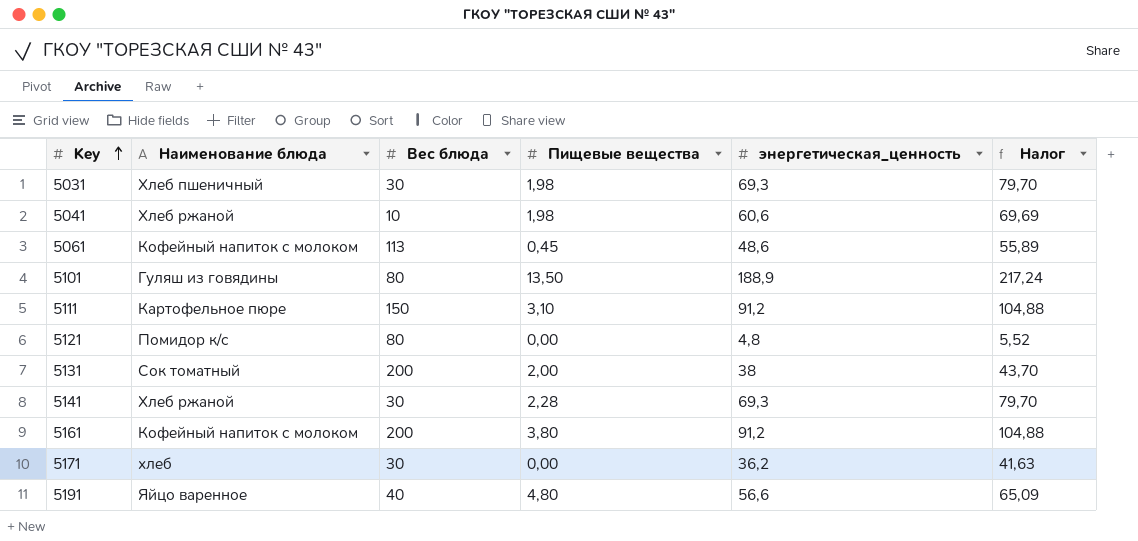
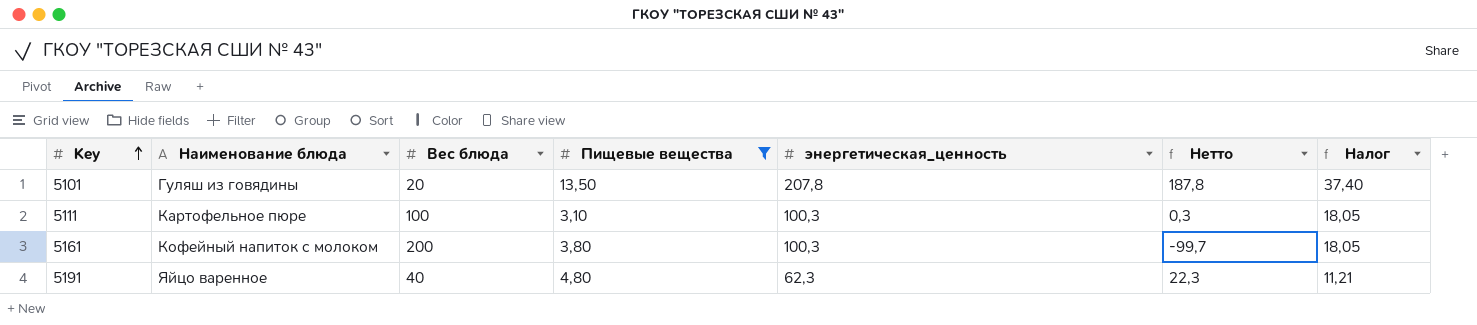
filter: none -> Пищевые вещества >= 3,10
column Нетто | formula: none -> [энергетическая_ценность] - [Вес блюда]
column Налог | formula: [энергетическая_ценность] * 1,15 -> [энергетическая_ценность] * 0,18
5101 | Вес блюда: 80 -> 20
5101 | энергетическая_ценность: 188,9 -> 207,8
5111 | Вес блюда: 150 -> 100
5111 | энергетическая_ценность: 91,2 -> 100,3
5161 | энергетическая_ценность: 91,2 -> 100,3
5191 | энергетическая_ценность: 56,6 -> 62,3

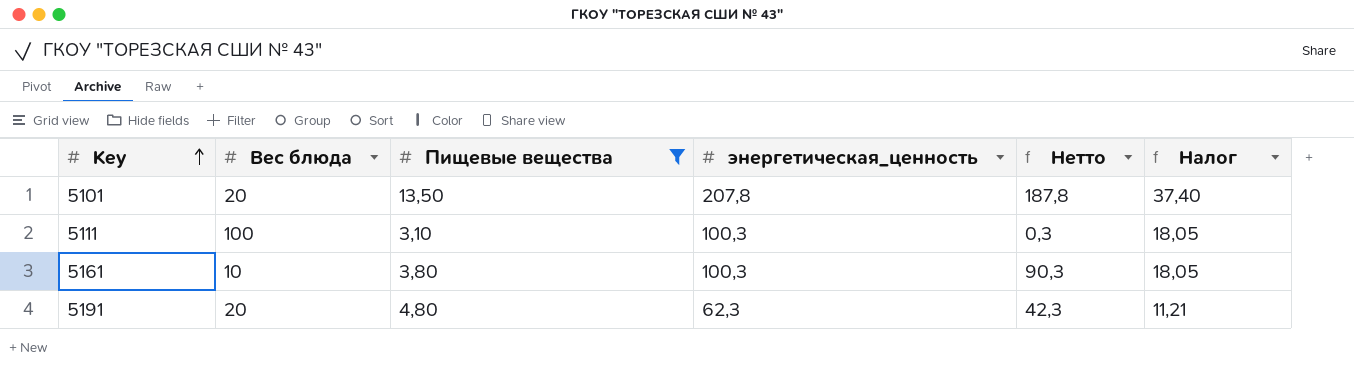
column Наименование блюда | position: 2 -> none
5161 | Вес блюда: 200 -> 10
5161 | Нетто: -99,7 -> 90,3
5191 | Вес блюда: 40 -> 20
5191 | Нетто: 22,3 -> 42,3

